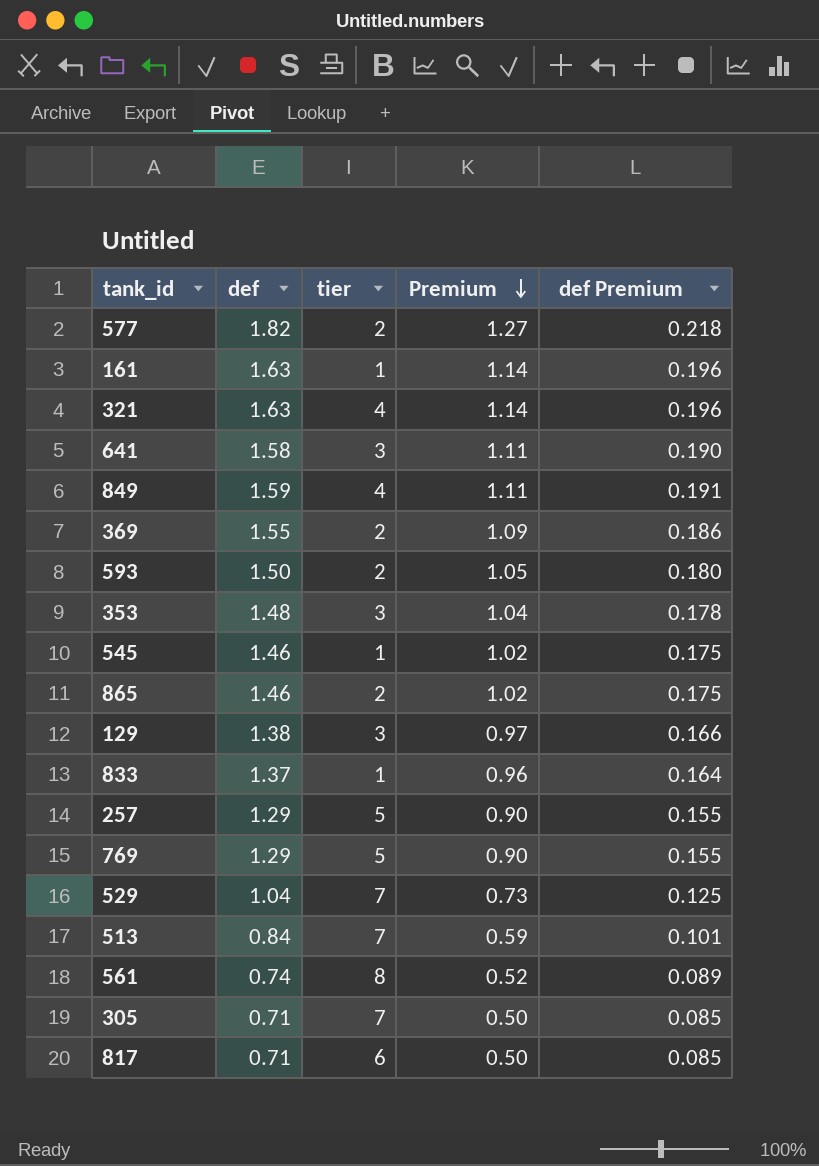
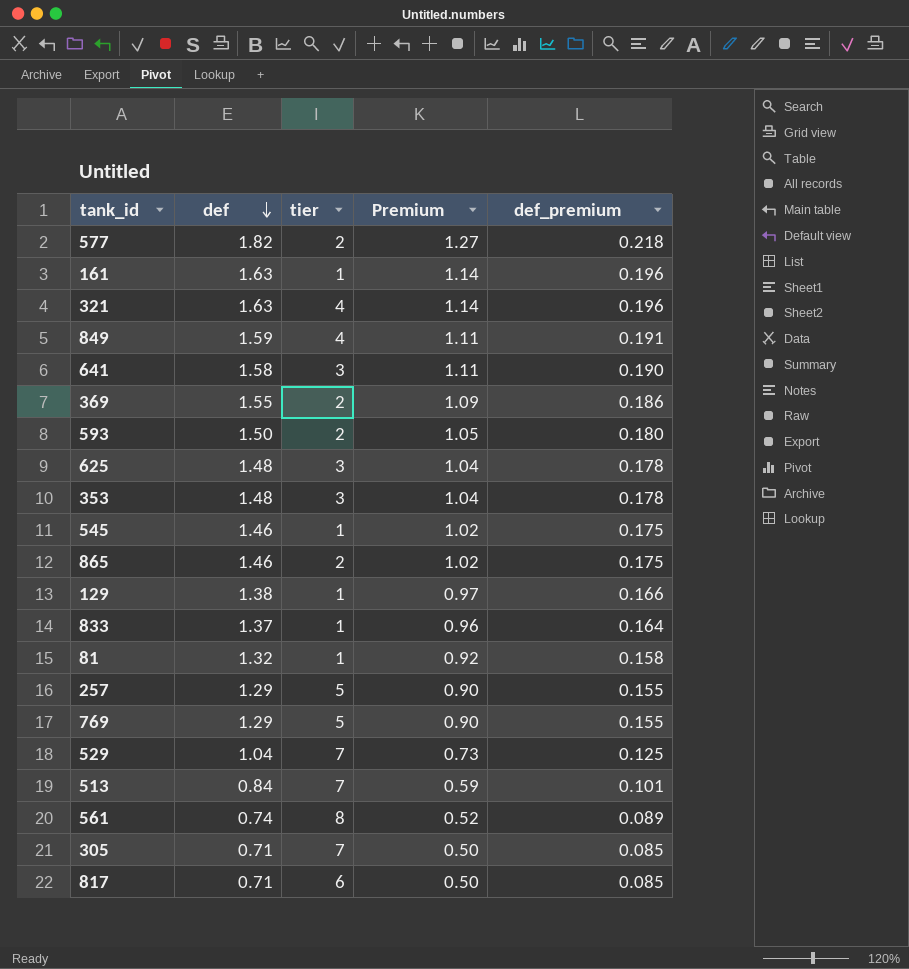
row order: Premium descending -> def descending
column name: def Premium -> def_premium
row 625: none -> 1.48 | 3 | 1.04 | 0.178
129 | tier: 3 -> 1
row 81: none -> 1.32 | 1 | 0.92 | 0.158

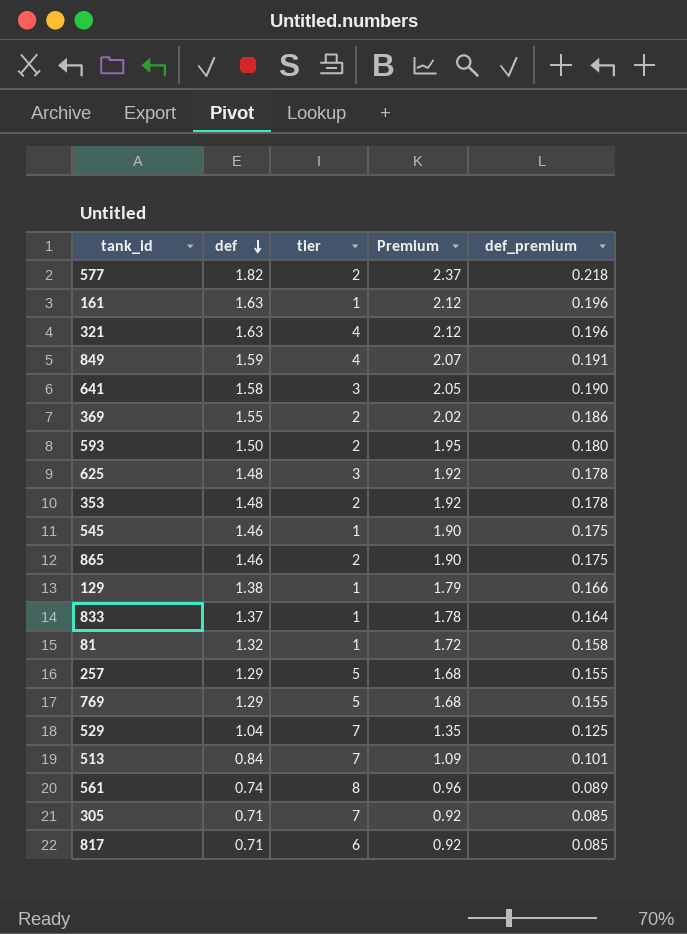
column Premium | formula: [def] * 0.7 -> [def] * 1.3
353 | tier: 3 -> 2

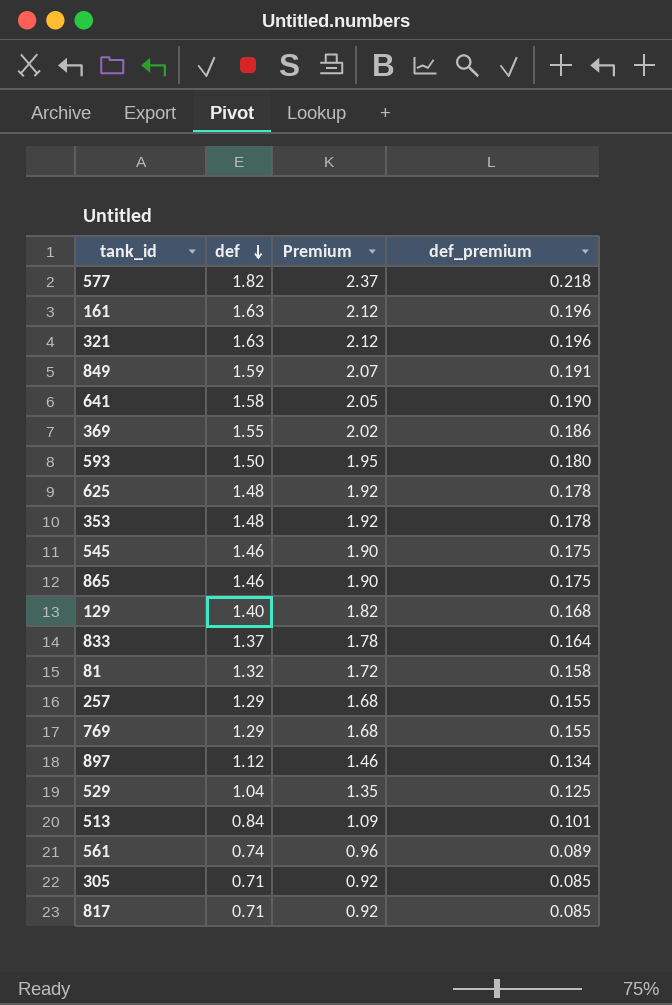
column tier | position: 3 -> none
129 | def: 1.38 -> 1.40
129 | Premium: 1.79 -> 1.82
129 | def_premium: 0.166 -> 0.168
row 897: none -> 1.12 | 1.46 | 0.134

